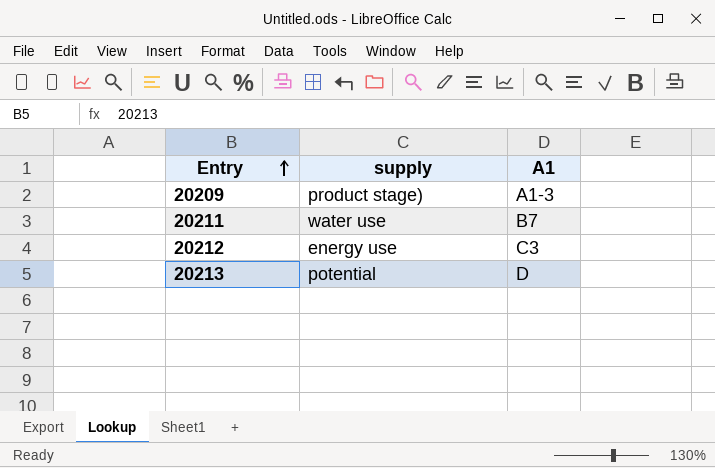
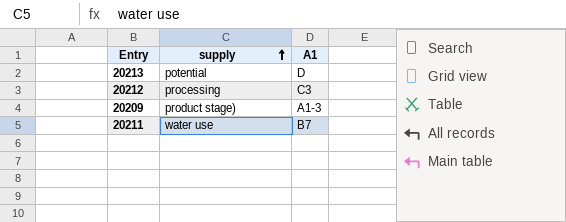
row order: Entry ascending -> supply ascending
20212 | supply: energy use -> processing

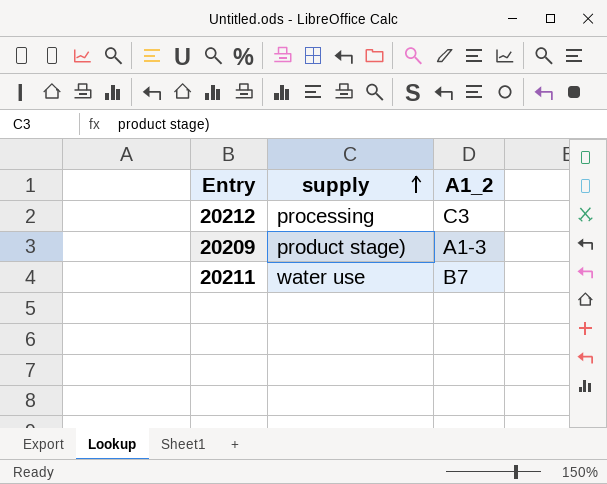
column name: A1 -> A1_2
row 20213: potential | D -> none

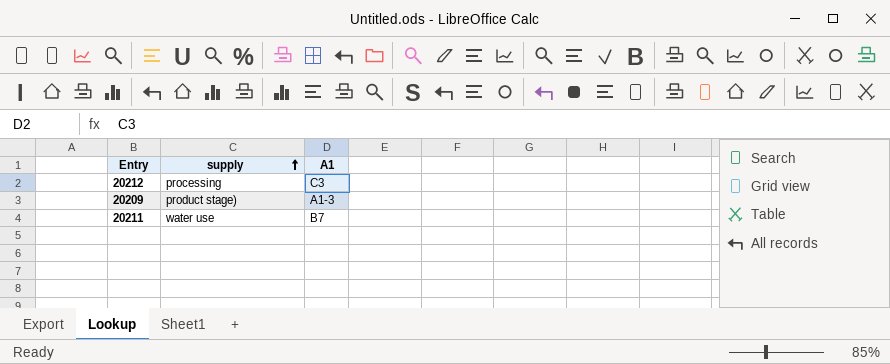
column name: A1_2 -> A1

